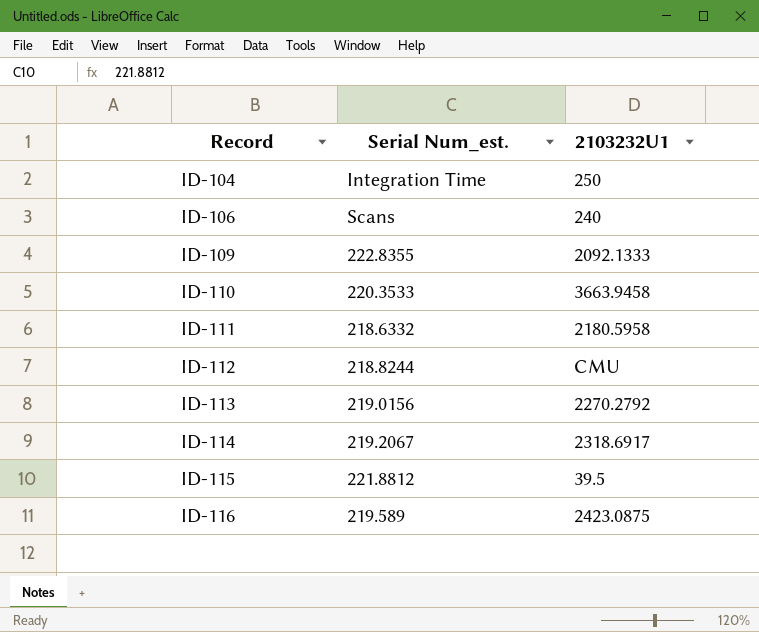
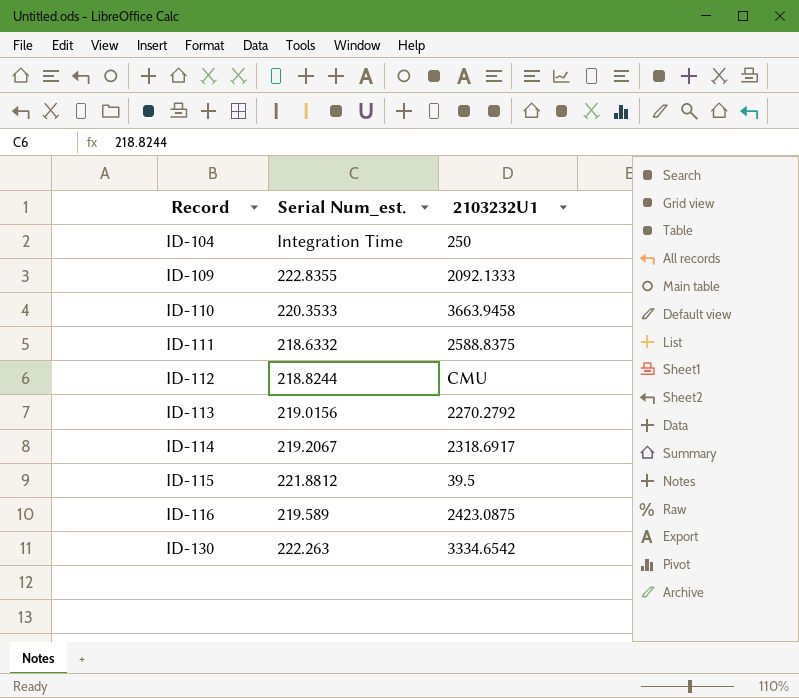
row ID-106: Scans | 240 -> none
ID-111 | 2103232U1: 2180.5958 -> 2588.8375
row ID-130: none -> 222.263 | 3334.6542

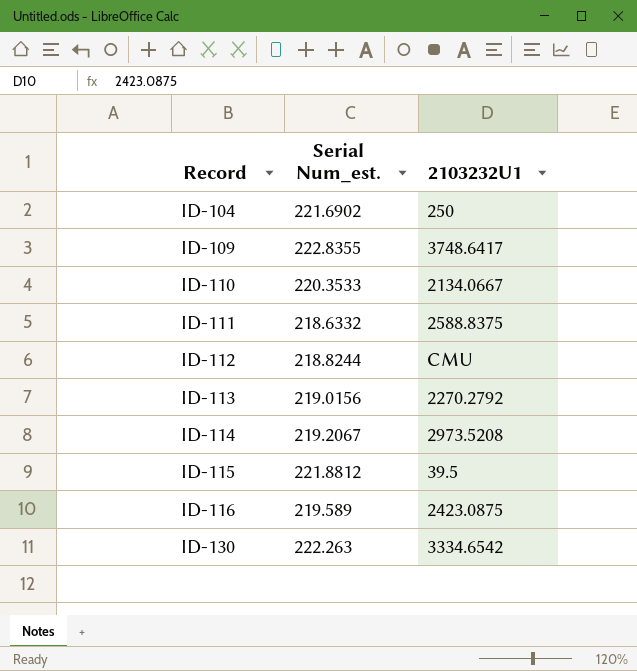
ID-104 | Serial Num_est.: Integration Time -> 221.6902
ID-109 | 2103232U1: 2092.1333 -> 3748.6417
ID-110 | 2103232U1: 3663.9458 -> 2134.0667
ID-114 | 2103232U1: 2318.6917 -> 2973.5208

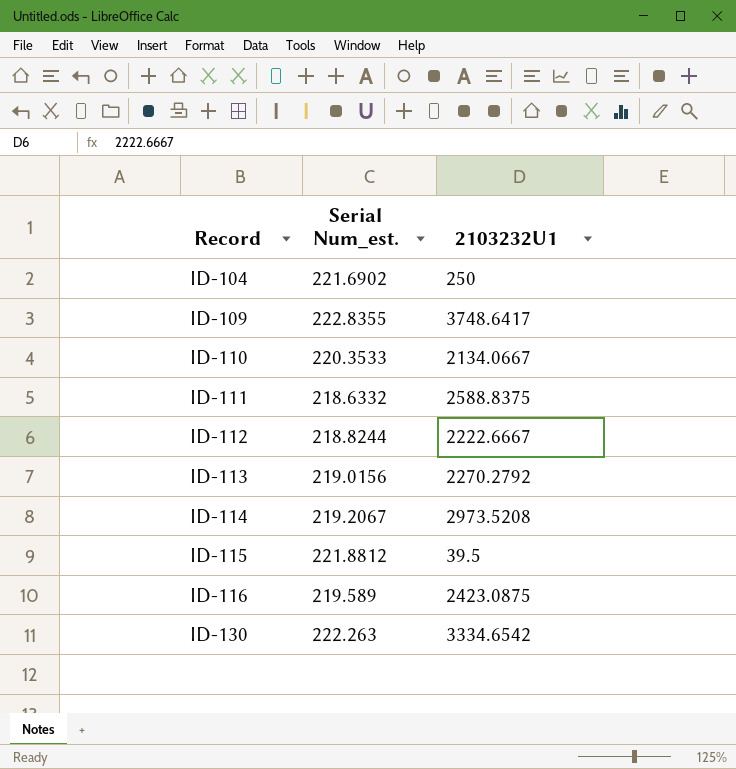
ID-112 | 2103232U1: CMU -> 2222.6667

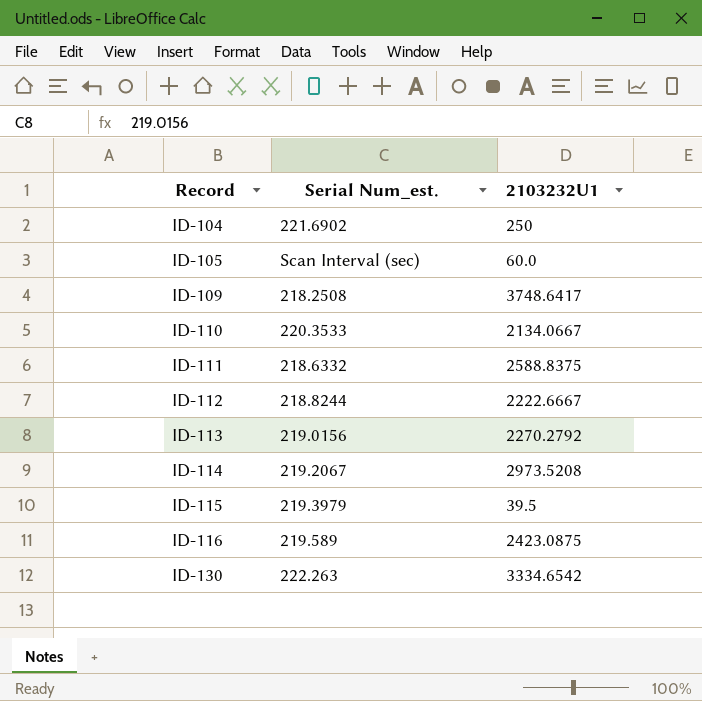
row ID-105: none -> Scan Interval (sec) | 60.0
ID-109 | Serial Num_est.: 222.8355 -> 218.2508
ID-115 | Serial Num_est.: 221.8812 -> 219.3979

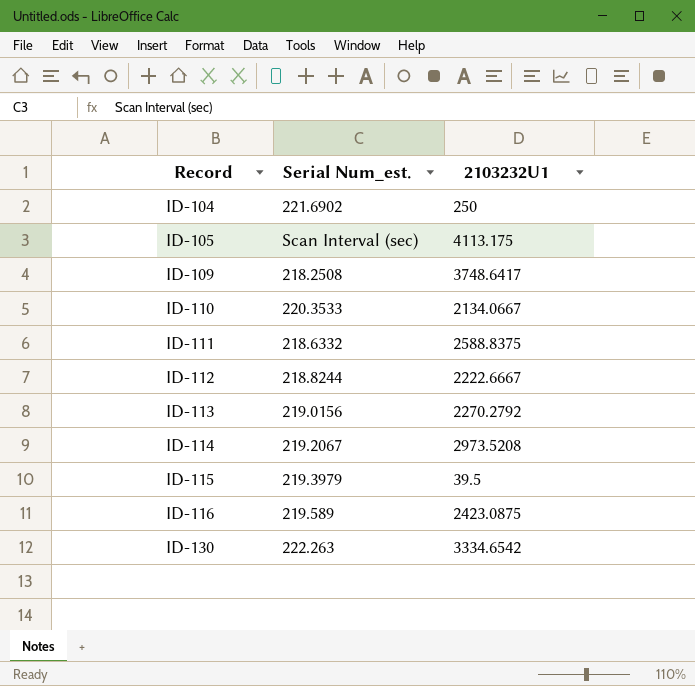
ID-105 | 2103232U1: 60.0 -> 4113.175

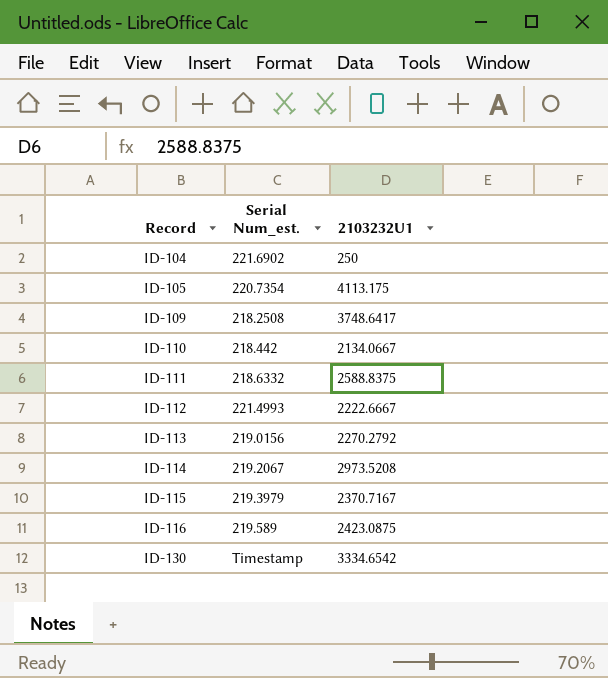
ID-105 | Serial Num_est.: Scan Interval (sec) -> 220.7354
ID-110 | Serial Num_est.: 220.3533 -> 218.442
ID-112 | Serial Num_est.: 218.8244 -> 221.4993
ID-115 | 2103232U1: 39.5 -> 2370.7167
ID-130 | Serial Num_est.: 222.263 -> Timestamp

